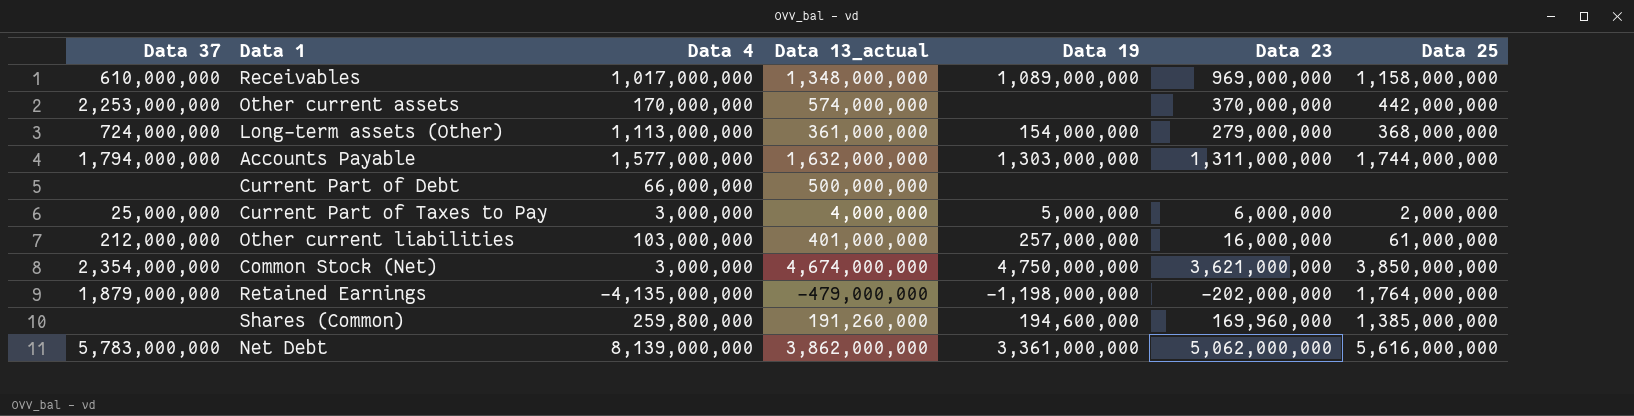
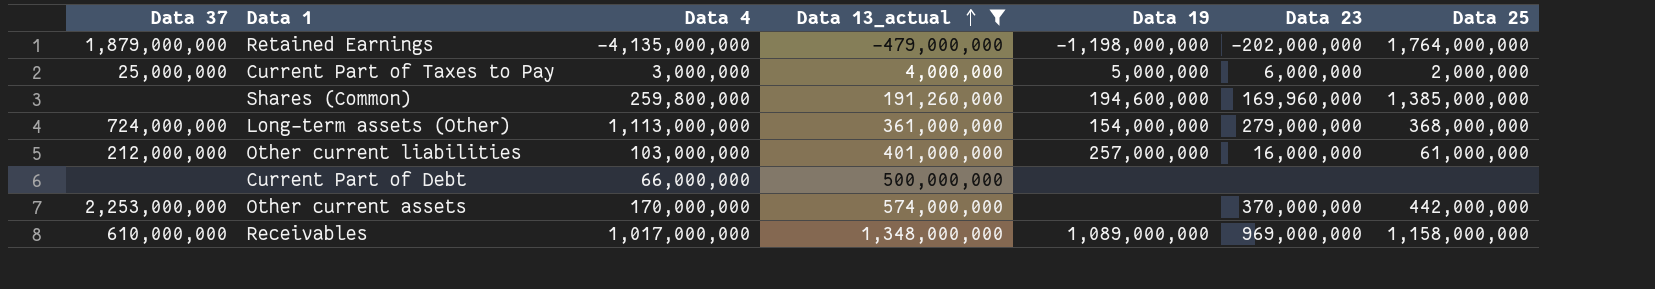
filter: none -> Data 13_actual <= 1,348,000,000
row order: none -> Data 13_actual ascending

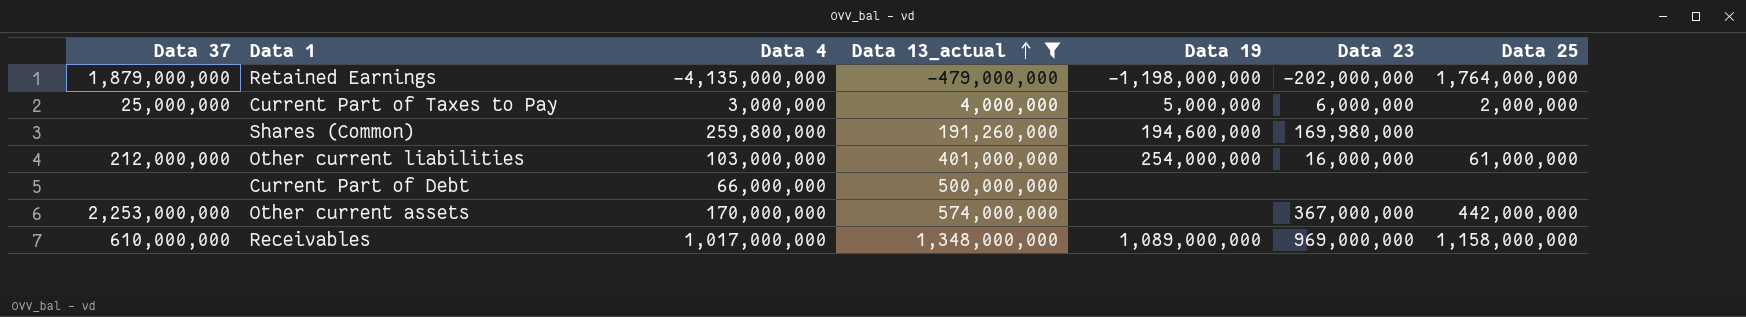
row Long-term assets (Other): 724,000,000 | 1,113,000,000 | 361,000,000 | 154,000,000 | 279,000,000 | 368,000,000 -> none
Shares (Common) | Data 23: 169,960,000 -> 169,980,000
Shares (Common) | Data 25: 1,385,000,000 -> none
Other current liabilities | Data 19: 257,000,000 -> 254,000,000
Other current assets | Data 23: 370,000,000 -> 367,000,000

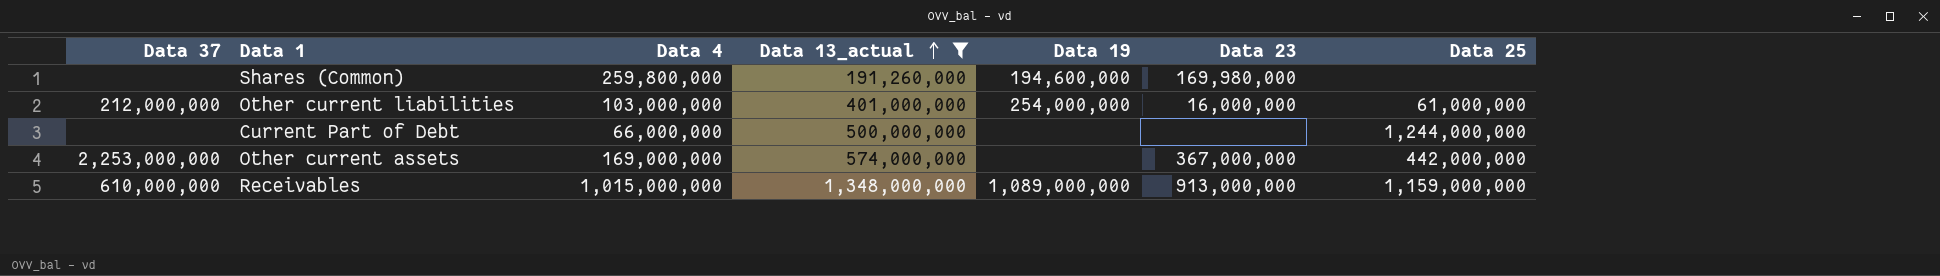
row Retained Earnings: 1,879,000,000 | -4,135,000,000 | -479,000,000 | -1,198,000,000 | -202,000,000 | 1,764,000,000 -> none
row Current Part of Taxes to Pay: 25,000,000 | 3,000,000 | 4,000,000 | 5,000,000 | 6,000,000 | 2,000,000 -> none
Current Part of Debt | Data 25: none -> 1,244,000,000
Other current assets | Data 4: 170,000,000 -> 169,000,000
Receivables | Data 4: 1,017,000,000 -> 1,015,000,000
Receivables | Data 23: 969,000,000 -> 913,000,000
Receivables | Data 25: 1,158,000,000 -> 1,159,000,000

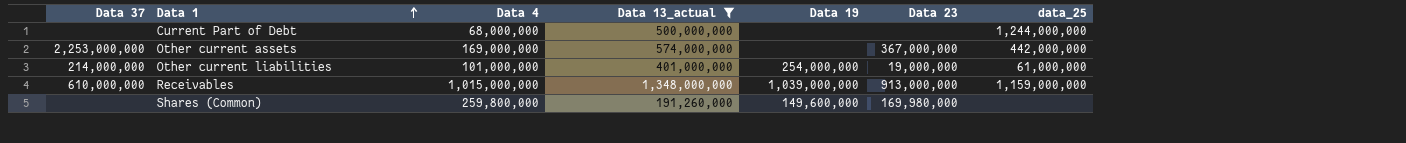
row order: Data 13_actual ascending -> Data 1 ascending
column name: Data 25 -> data_25
Current Part of Debt | Data 4: 66,000,000 -> 68,000,000
Other current liabilities | Data 37: 212,000,000 -> 214,000,000
Other current liabilities | Data 4: 103,000,000 -> 101,000,000
Other current liabilities | Data 23: 16,000,000 -> 19,000,000
Receivables | Data 19: 1,089,000,000 -> 1,039,000,000
Shares (Common) | Data 19: 194,600,000 -> 149,600,000

